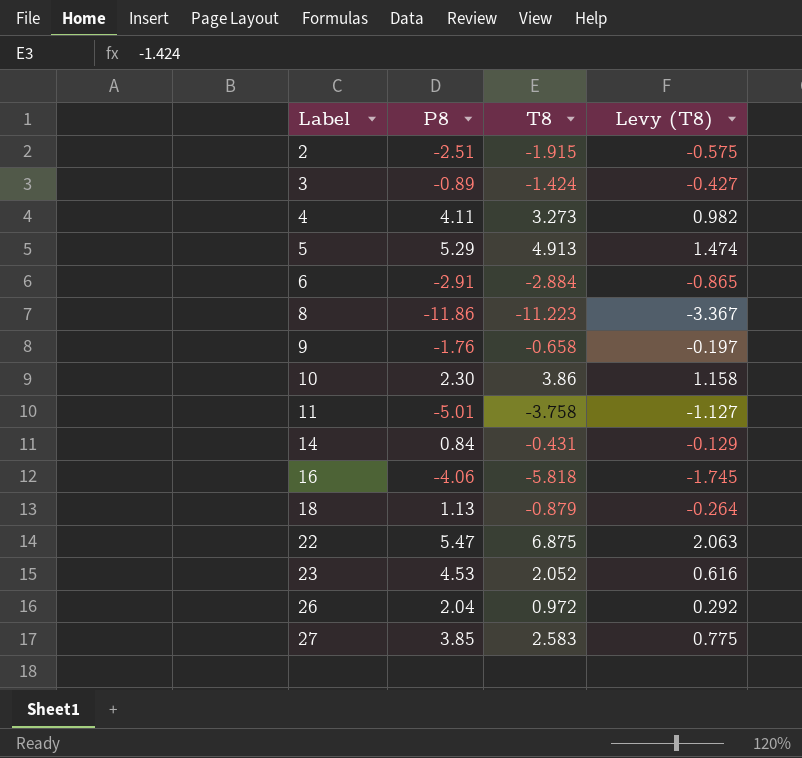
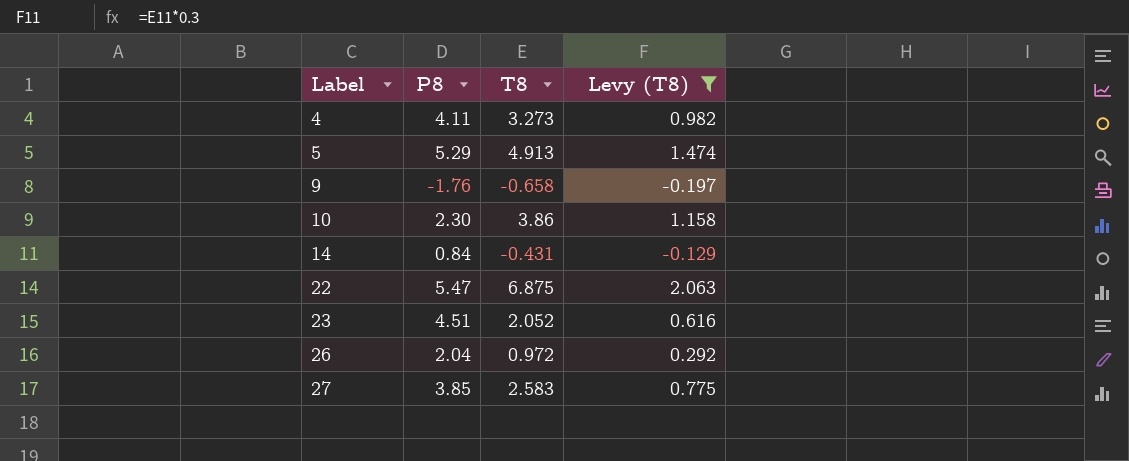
filter: none -> Levy (T8) >= -0.197
23 | P8: 4.53 -> 4.51

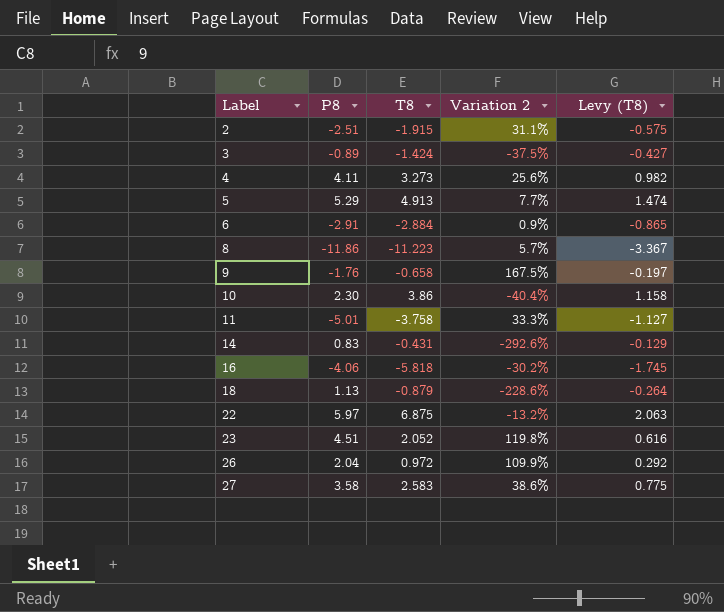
filter: Levy (T8) >= -0.197 -> none
column Variation 2 | formula: none -> ([P8] - [T8]) / [T8]
14 | P8: 0.84 -> 0.83
22 | P8: 5.47 -> 5.97
27 | P8: 3.85 -> 3.58

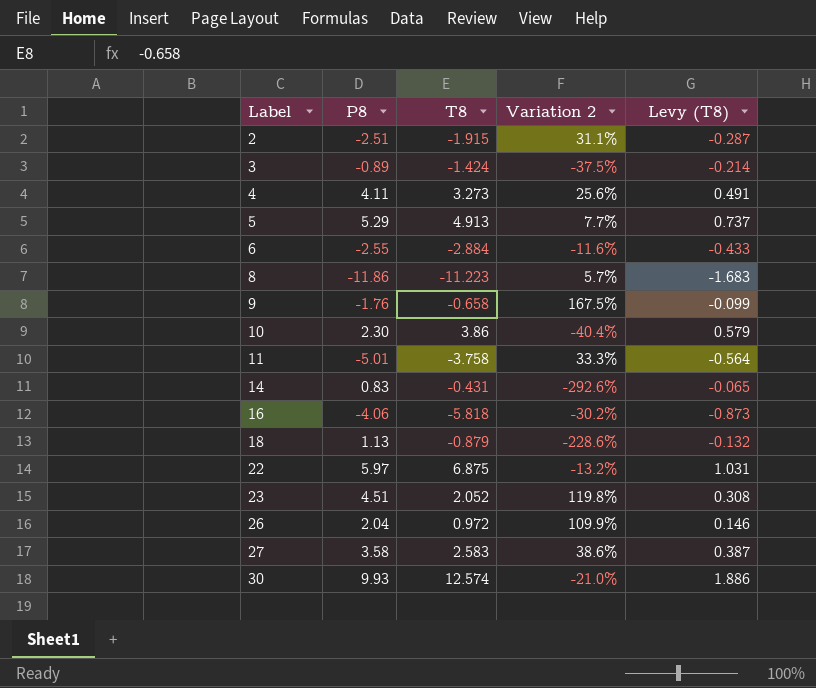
column Levy (T8) | formula: [T8] * 0.3 -> [T8] * 0.15
6 | P8: -2.91 -> -2.55
6 | Variation 2: 0.9% -> -11.6%
row 30: none -> 9.93 | 12.574 | -21.0% | 1.886

